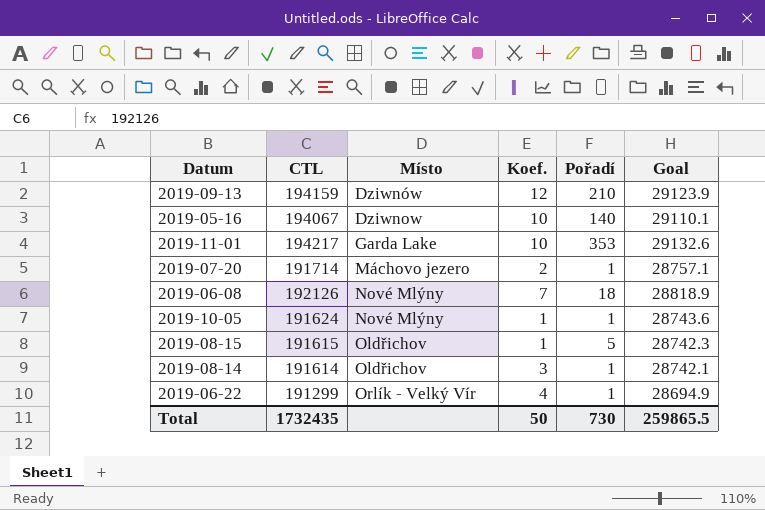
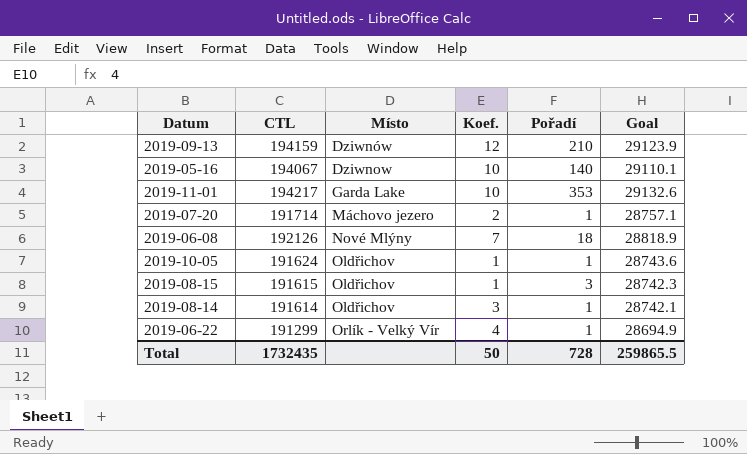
2019-10-05 | Místo: Nové Mlýny -> Oldřichov
2019-08-15 | Pořadí: 5 -> 3
Total | Pořadí: 730 -> 728

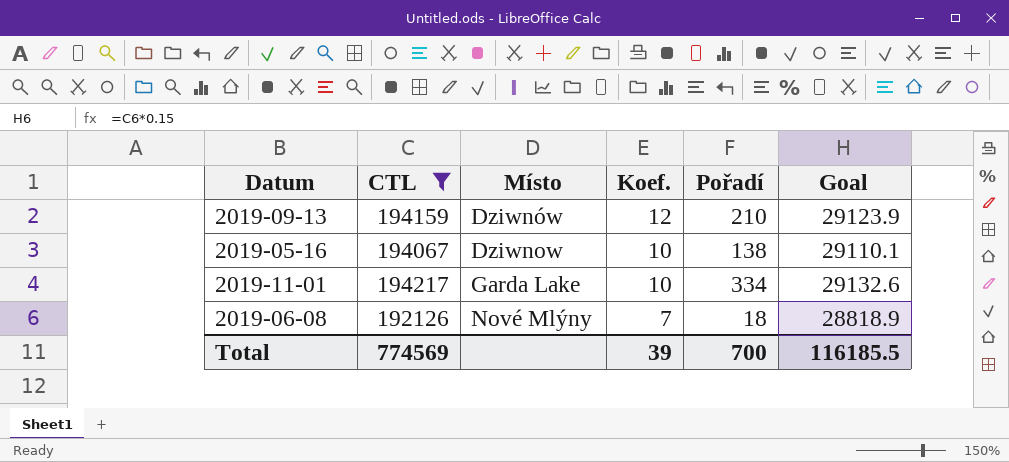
filter: none -> CTL >= 192126
2019-05-16 | Pořadí: 140 -> 138
2019-11-01 | Pořadí: 353 -> 334
Total | CTL: 1732435 -> 774569
Total | Koef.: 50 -> 39
Total | Pořadí: 728 -> 700
Total | Goal: 259865.5 -> 116185.5

